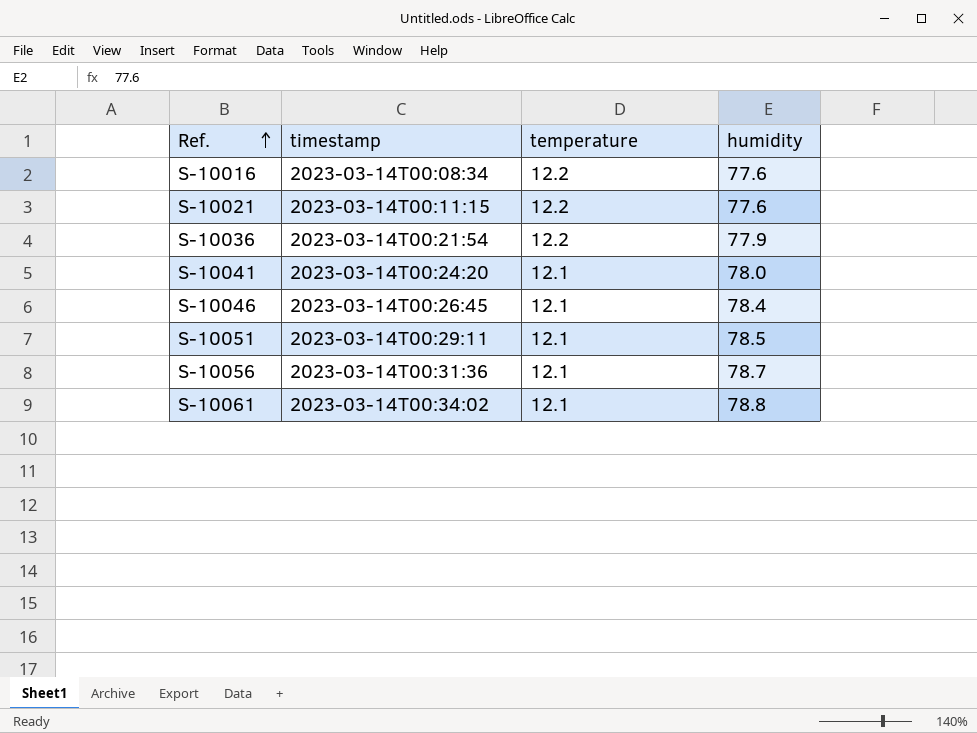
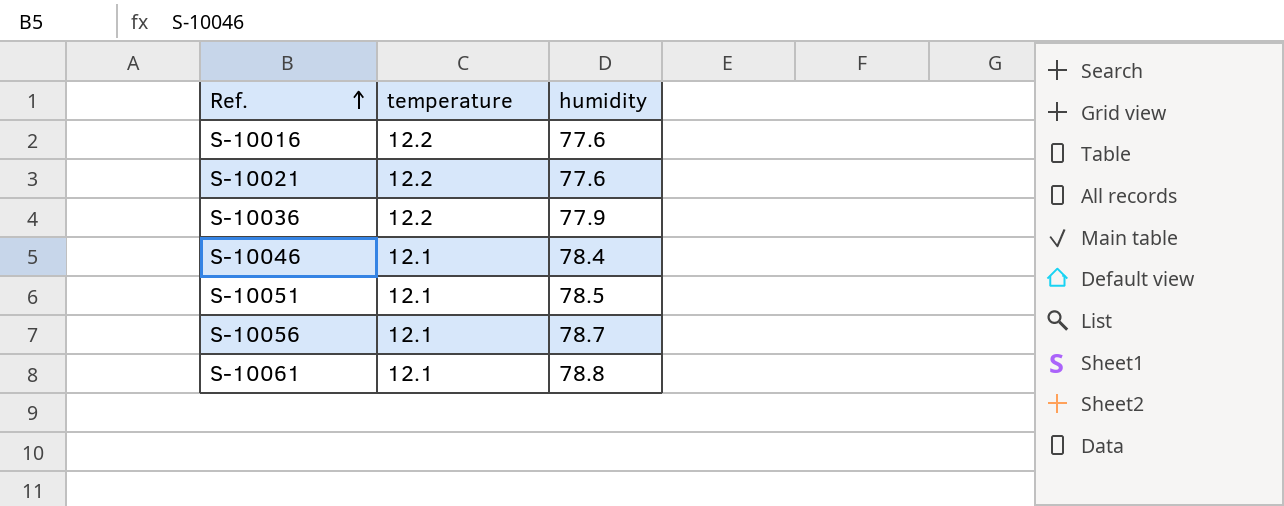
column timestamp | position: 2 -> none
row S-10041: 2023-03-14T00:24:20 | 12.1 | 78.0 -> none

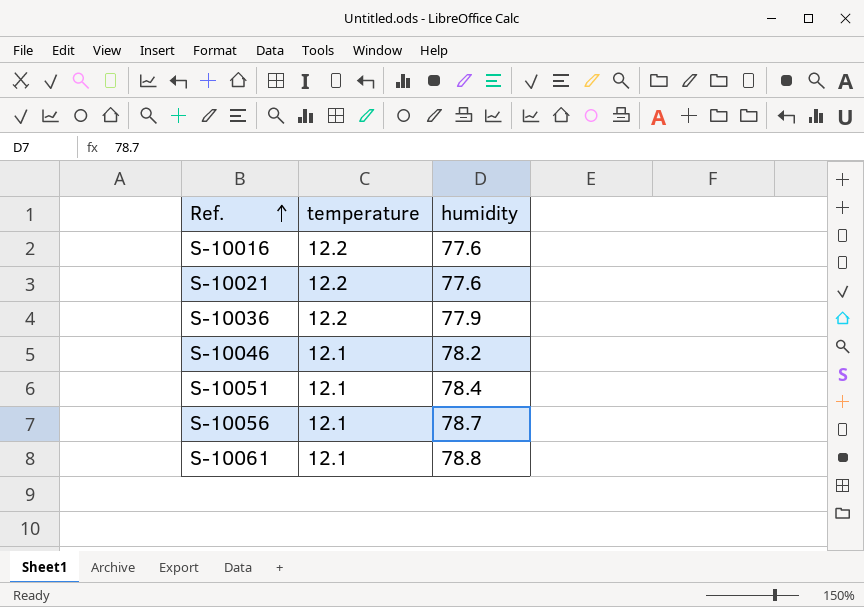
S-10046 | humidity: 78.4 -> 78.2
S-10051 | humidity: 78.5 -> 78.4

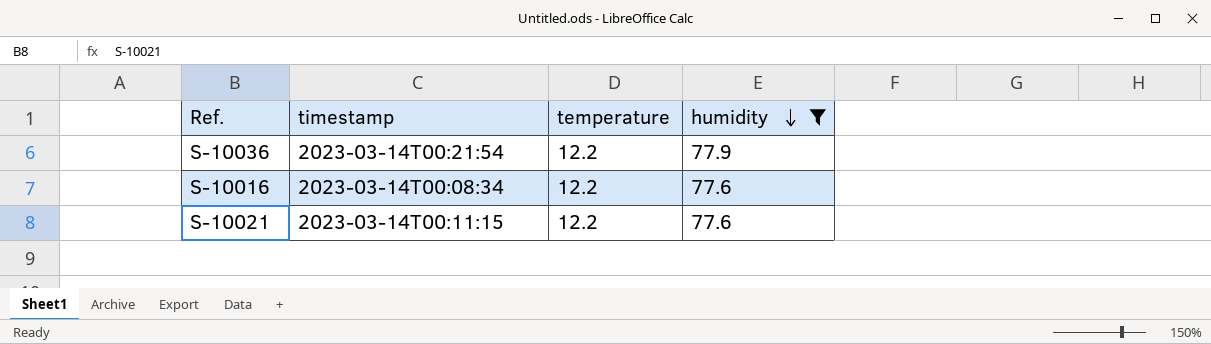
filter: none -> humidity <= 77.9
row order: Ref. ascending -> humidity descending
column timestamp | position: none -> 2

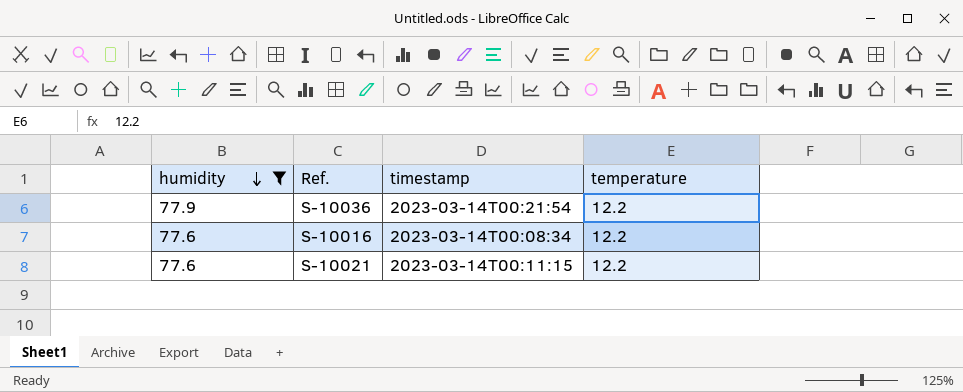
column humidity | position: 4 -> 1

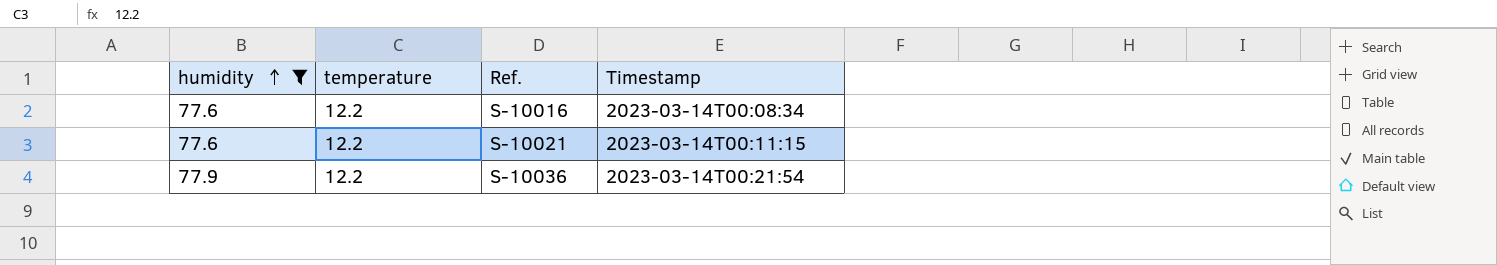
row order: humidity descending -> humidity ascending
column temperature | position: 4 -> 2
column name: timestamp -> Timestamp

